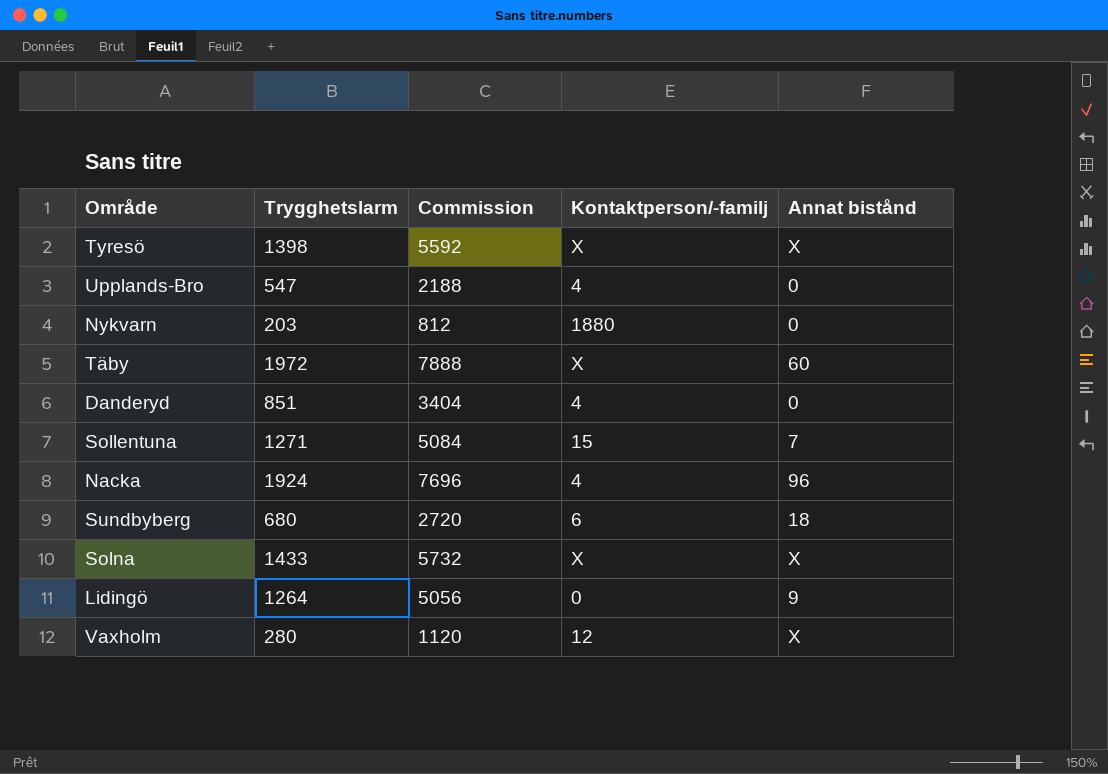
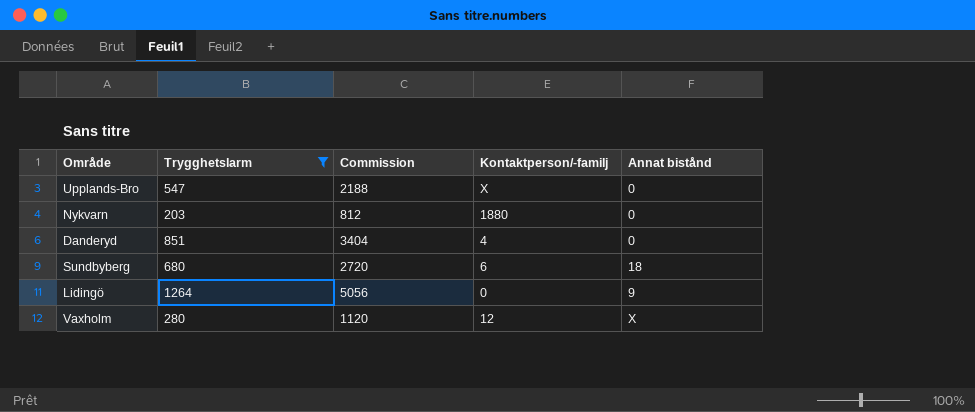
filter: none -> Trygghetslarm <= 1264
Upplands-Bro | Kontaktperson/-familj: 4 -> X

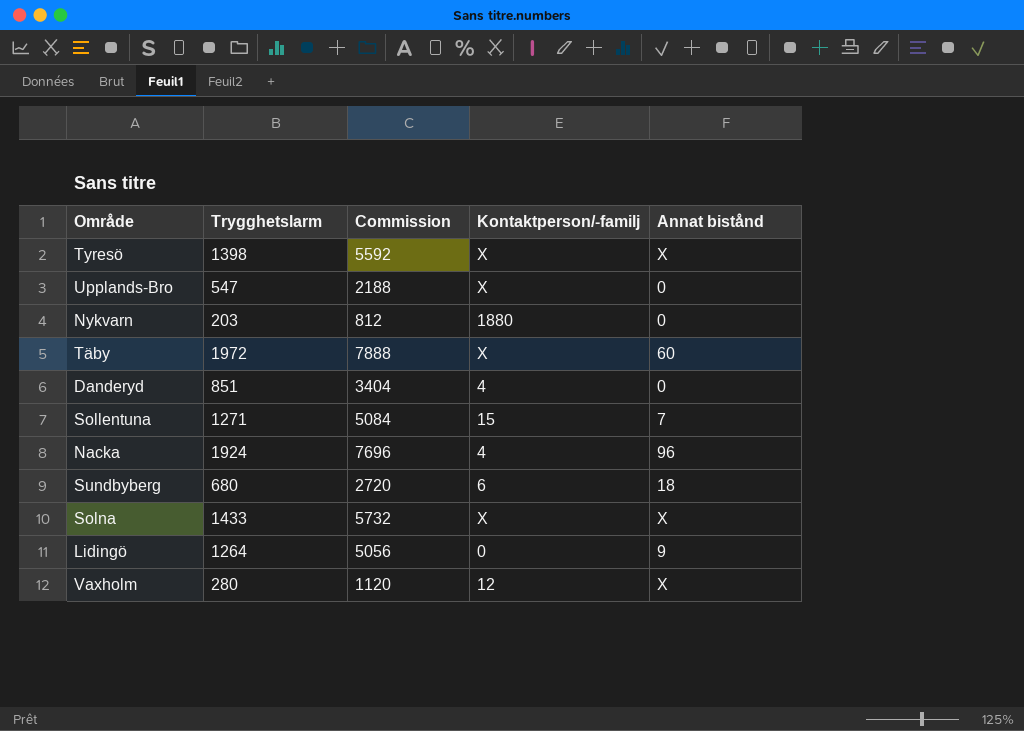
filter: Trygghetslarm <= 1264 -> none

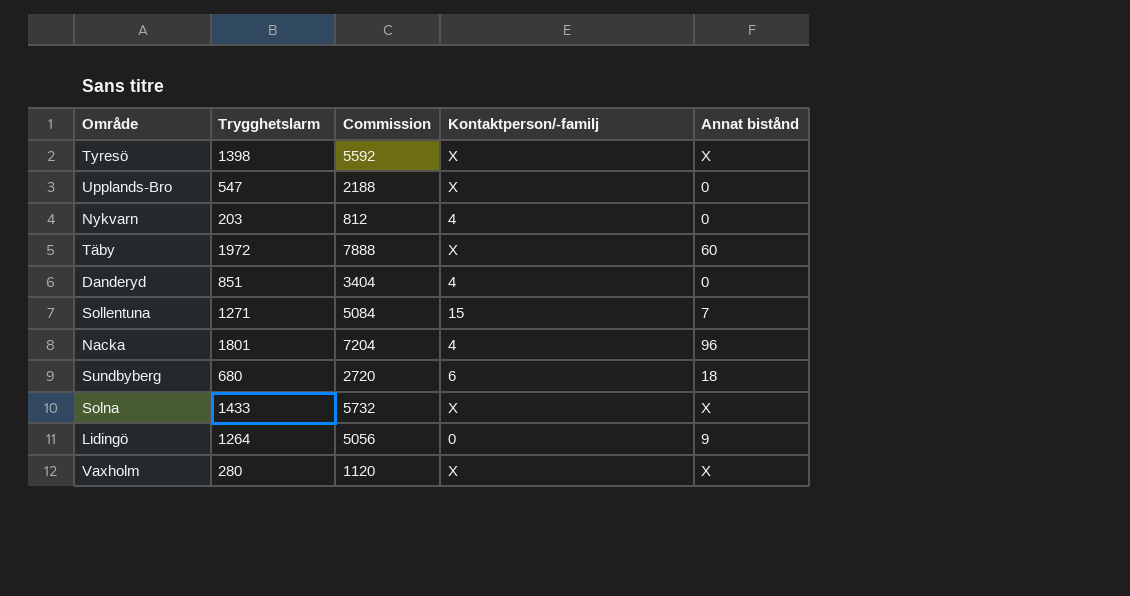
Nykvarn | Kontaktperson/-familj: 1880 -> 4
Nacka | Trygghetslarm: 1924 -> 1801
Nacka | Commission: 7696 -> 7204
Vaxholm | Kontaktperson/-familj: 12 -> X

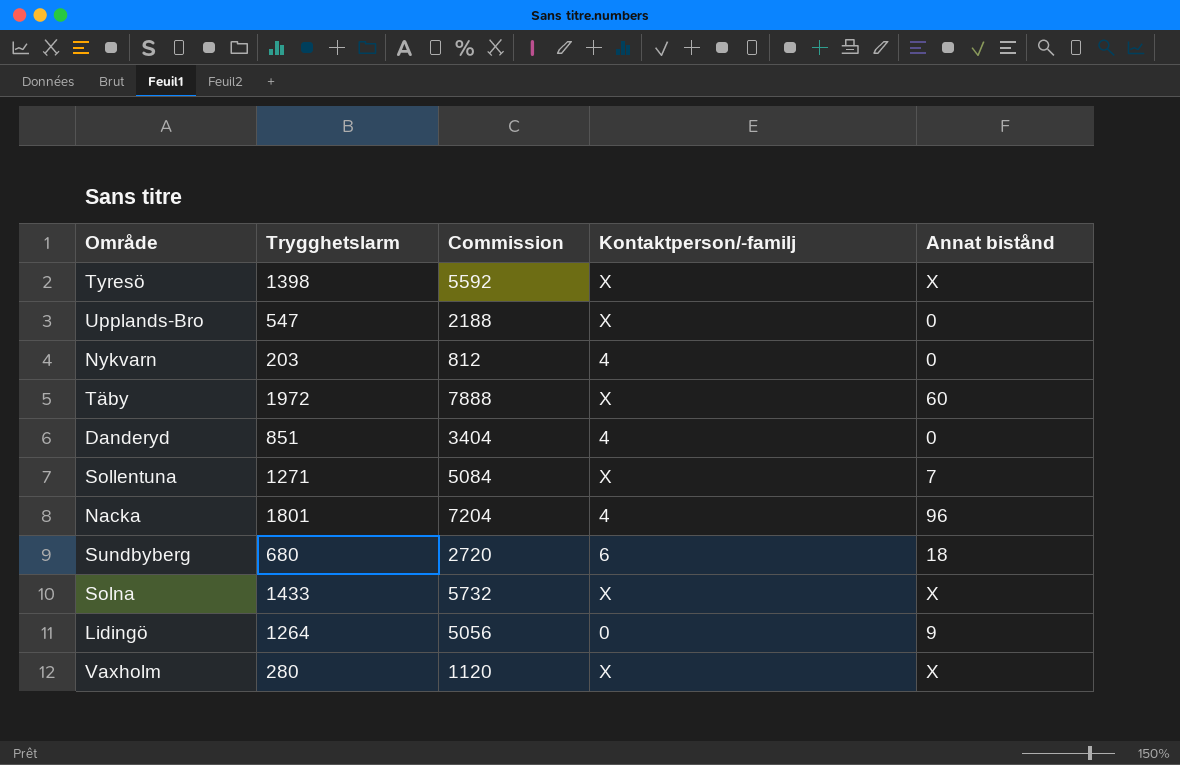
Sollentuna | Kontaktperson/-familj: 15 -> X

